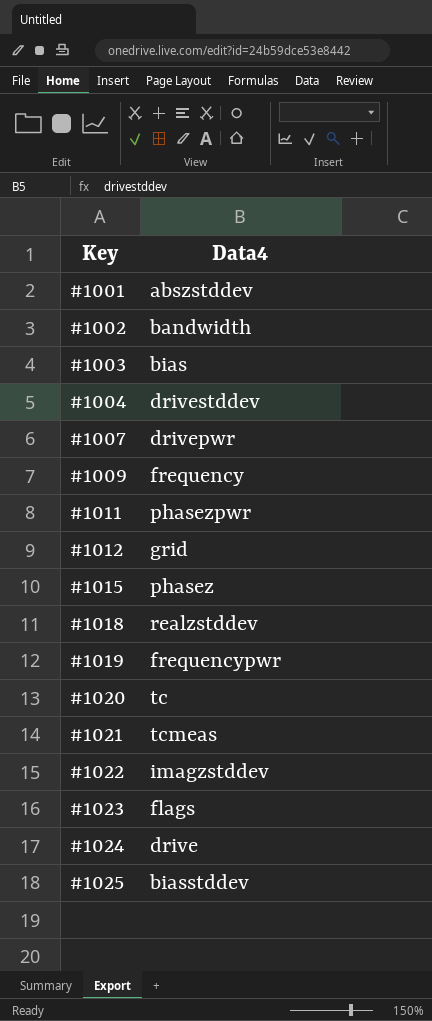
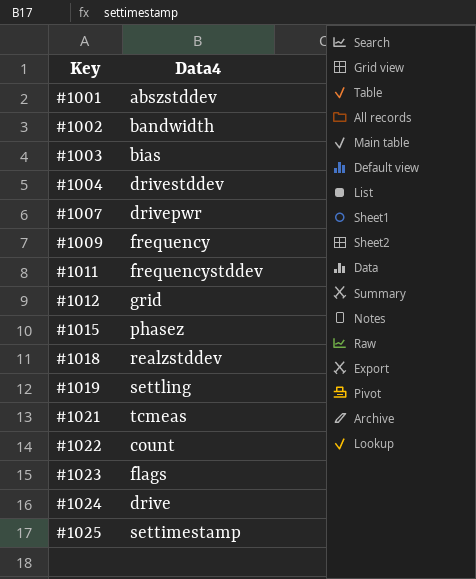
row #1020: tc -> none
#1011 | Data4: phasezpwr -> frequencystddev
#1019 | Data4: frequencypwr -> settling
#1022 | Data4: imagzstddev -> count
#1025 | Data4: biasstddev -> settimestamp

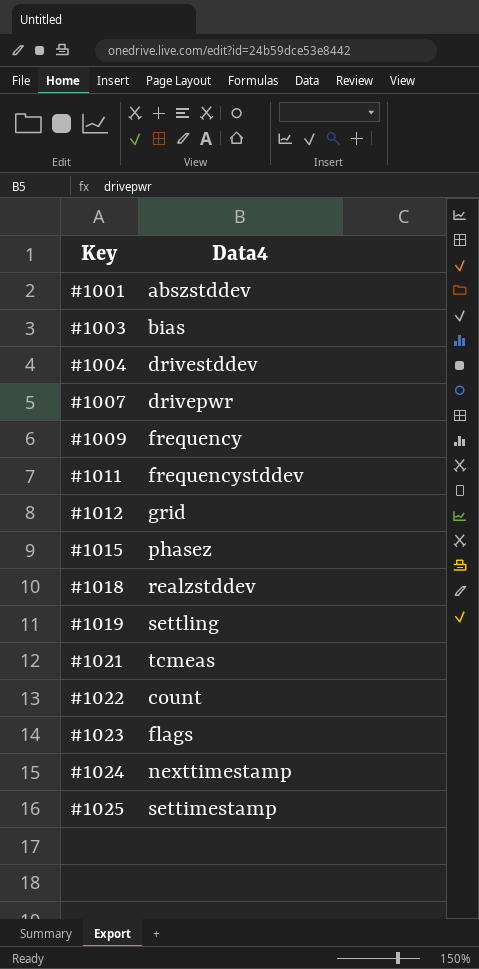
row #1002: bandwidth -> none
#1024 | Data4: drive -> nexttimestamp

